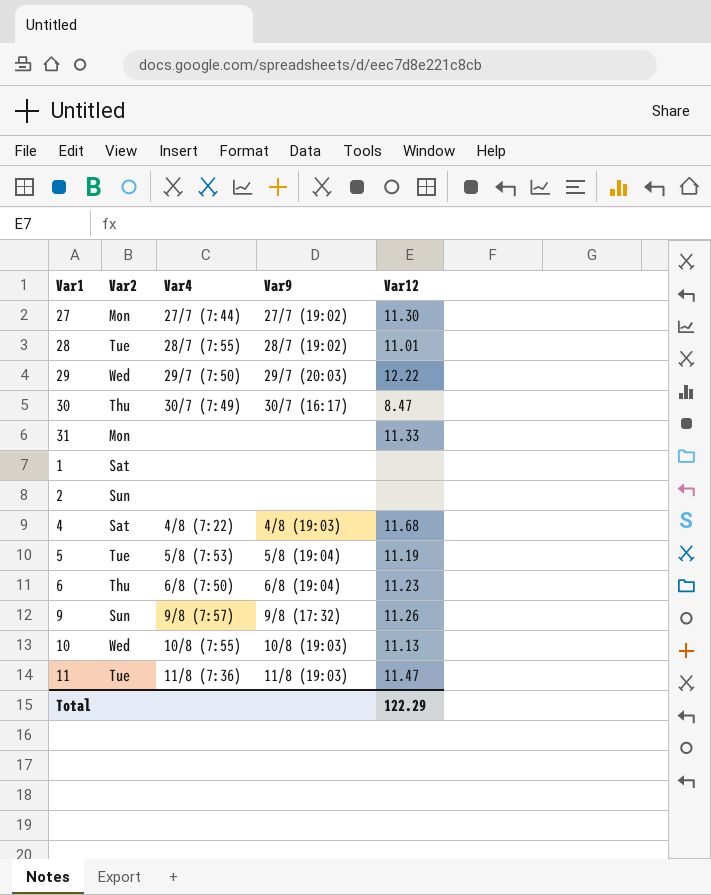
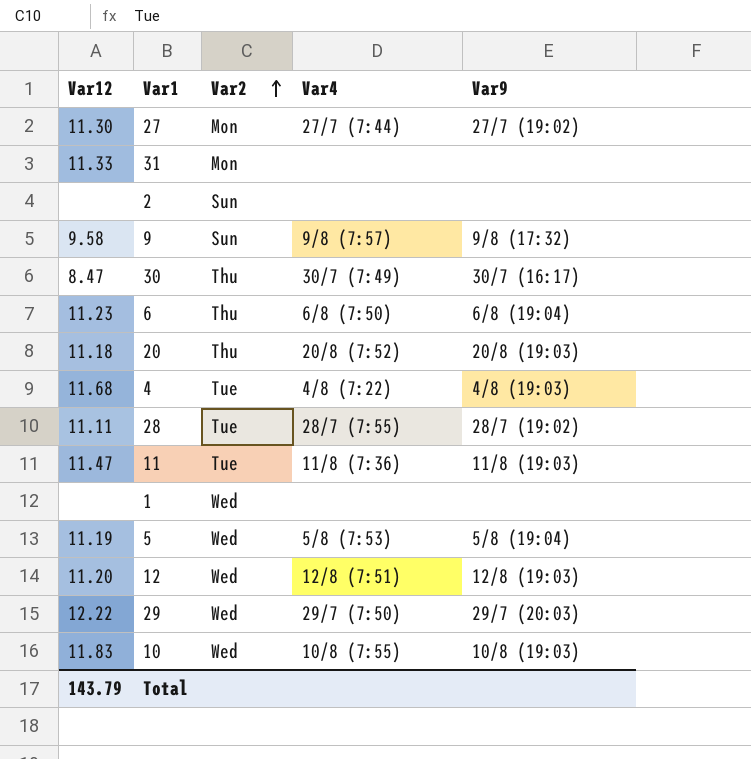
row order: none -> Var2 ascending
column Var12 | position: 5 -> 1
9 | Var12: 11.26 -> 9.58
row 20: none -> 11.18 | Thu | 20/8 (7:52) | 20/8 (19:03)
4 | Var2: Sat -> Tue
28 | Var12: 11.01 -> 11.11
1 | Var2: Sat -> Wed
5 | Var2: Tue -> Wed
row 12: none -> 11.20 | Wed | 12/8 (7:51) | 12/8 (19:03)
10 | Var12: 11.13 -> 11.83
Total | Var12: 122.29 -> 143.79

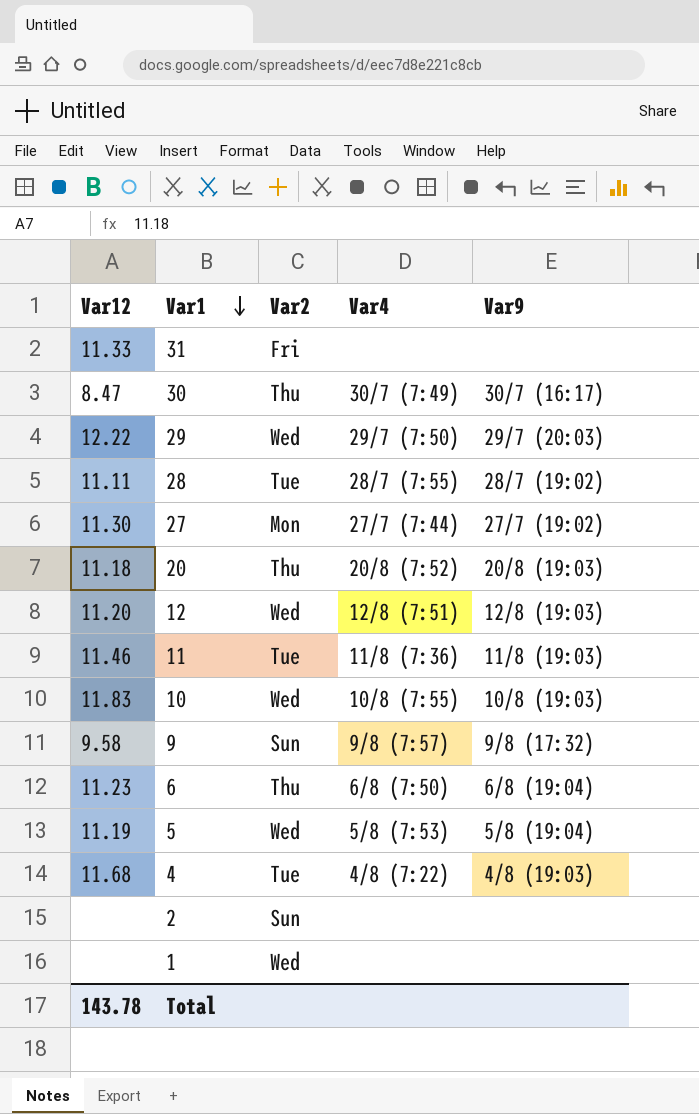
row order: Var2 ascending -> Var1 descending
31 | Var2: Mon -> Fri
11 | Var12: 11.47 -> 11.46
Total | Var12: 143.79 -> 143.78

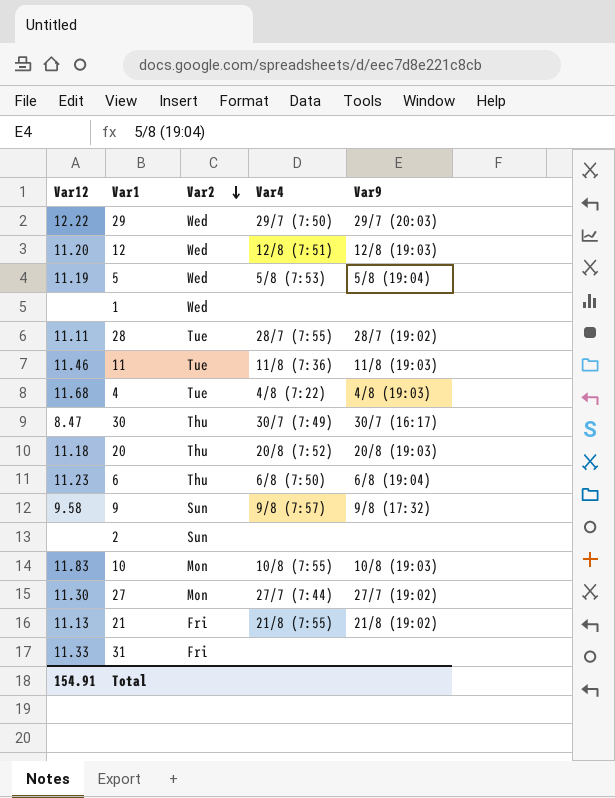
row order: Var1 descending -> Var2 descending
10 | Var2: Wed -> Mon
row 21: none -> 11.13 | Fri | 21/8 (7:55) | 21/8 (19:02)
Total | Var12: 143.78 -> 154.91

